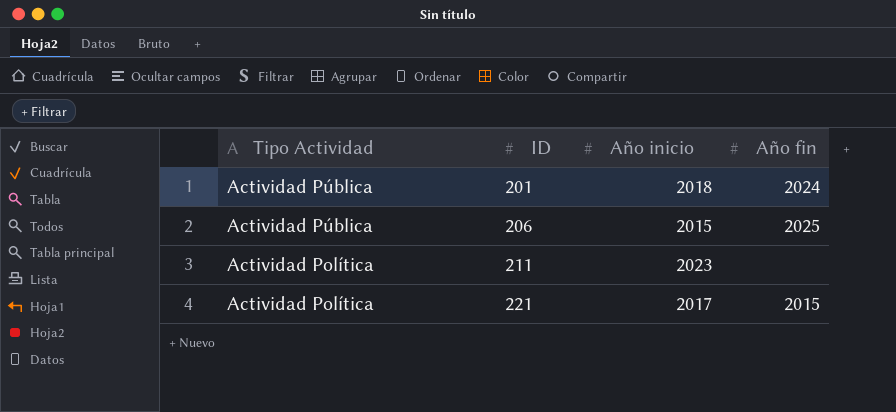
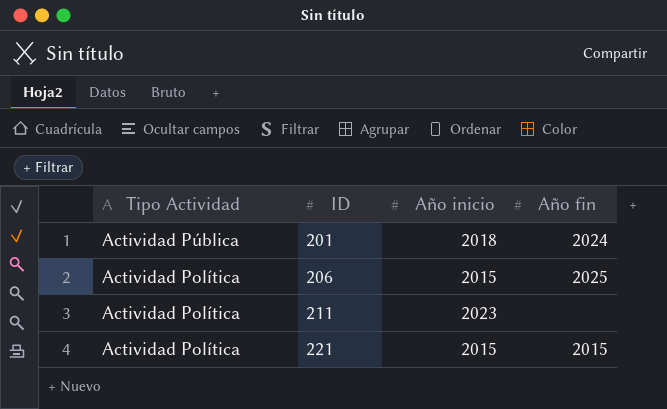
206 | Tipo Actividad: Actividad Pública -> Actividad Política
221 | Año inicio: 2017 -> 2015

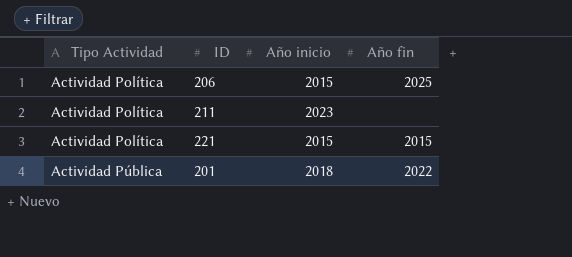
row order: Tipo Actividad descending -> Tipo Actividad ascending
201 | Año fin: 2024 -> 2022

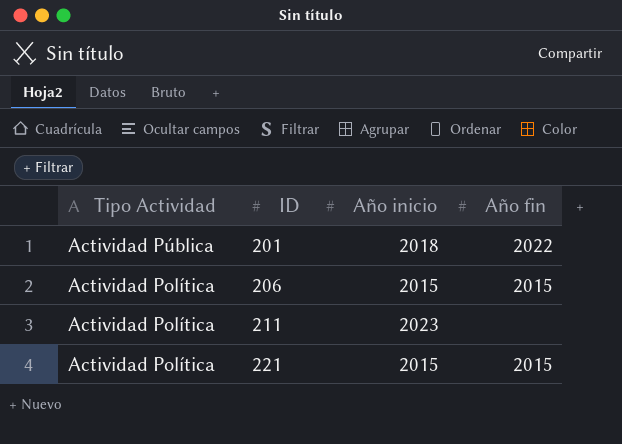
row order: Tipo Actividad ascending -> Tipo Actividad descending
206 | Año fin: 2025 -> 2015

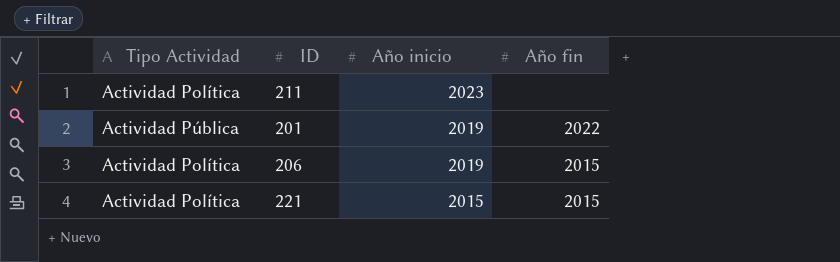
row order: Tipo Actividad descending -> Año inicio descending
201 | Año inicio: 2018 -> 2019
206 | Año inicio: 2015 -> 2019

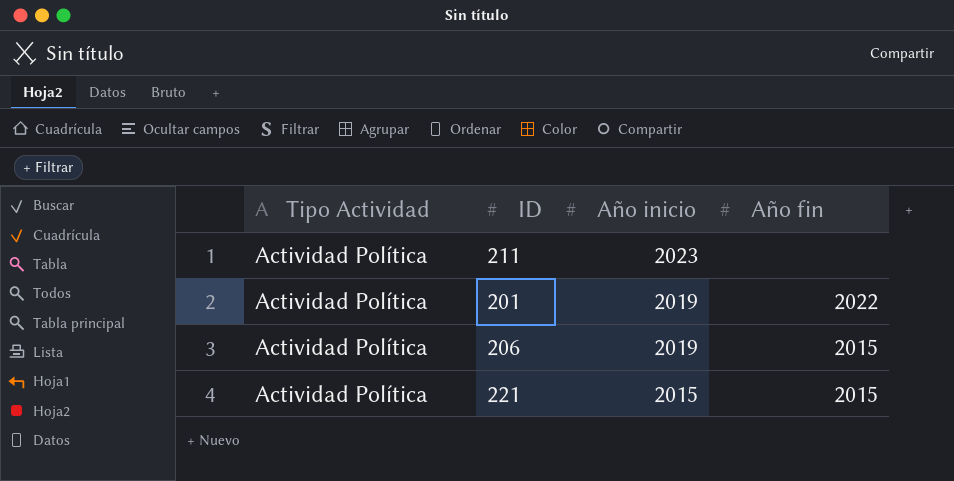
201 | Tipo Actividad: Actividad Pública -> Actividad Política

